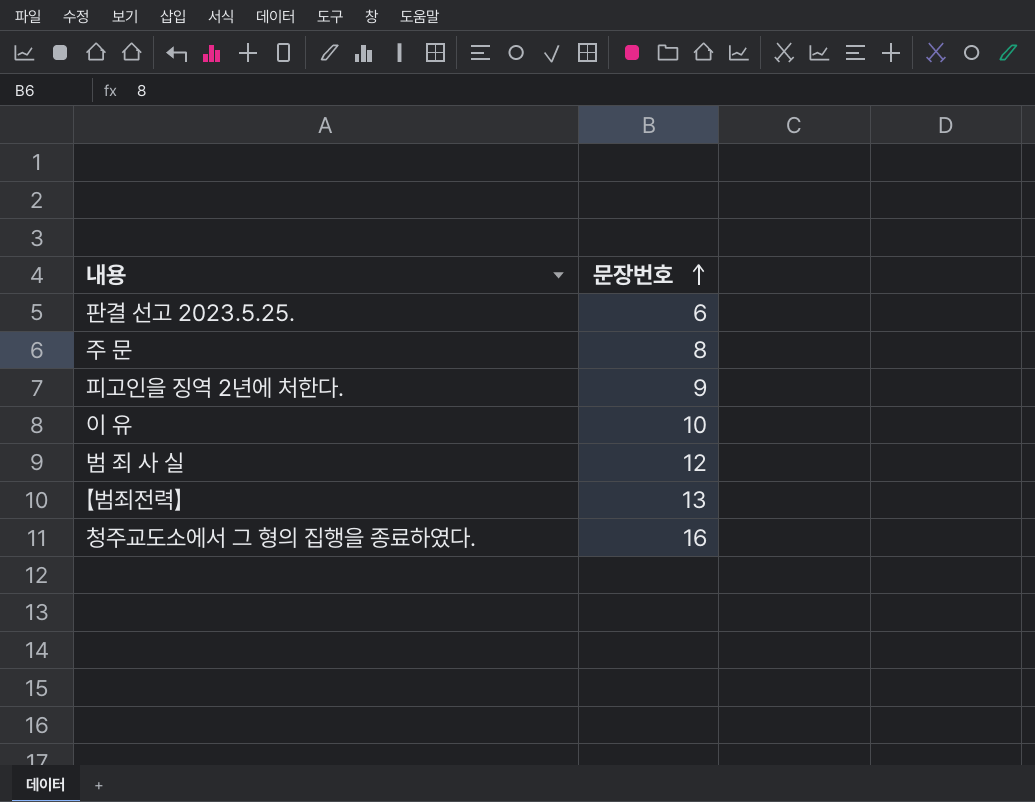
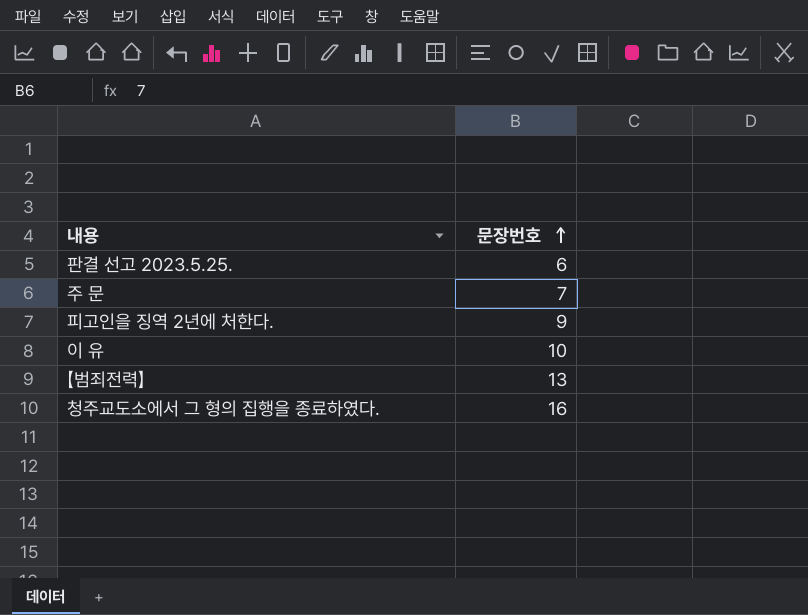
row 범 죄 사 실: 12 -> none
주 문 | 문장번호: 8 -> 7

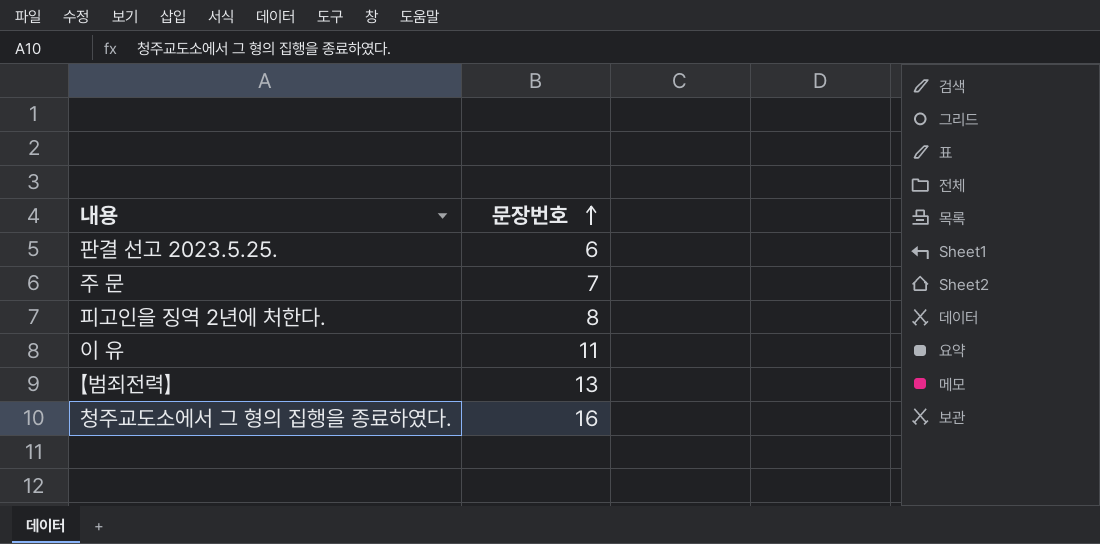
피고인을 징역 2년에 처한다. | 문장번호: 9 -> 8
이 유 | 문장번호: 10 -> 11

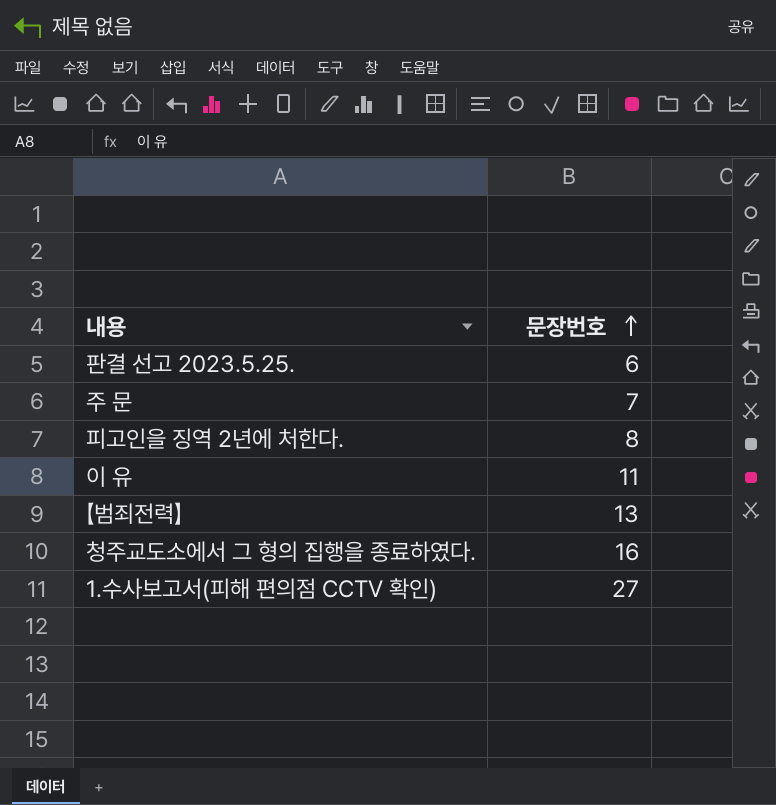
row 1.수사보고서(피해 편의점 CCTV 확인): none -> 27

